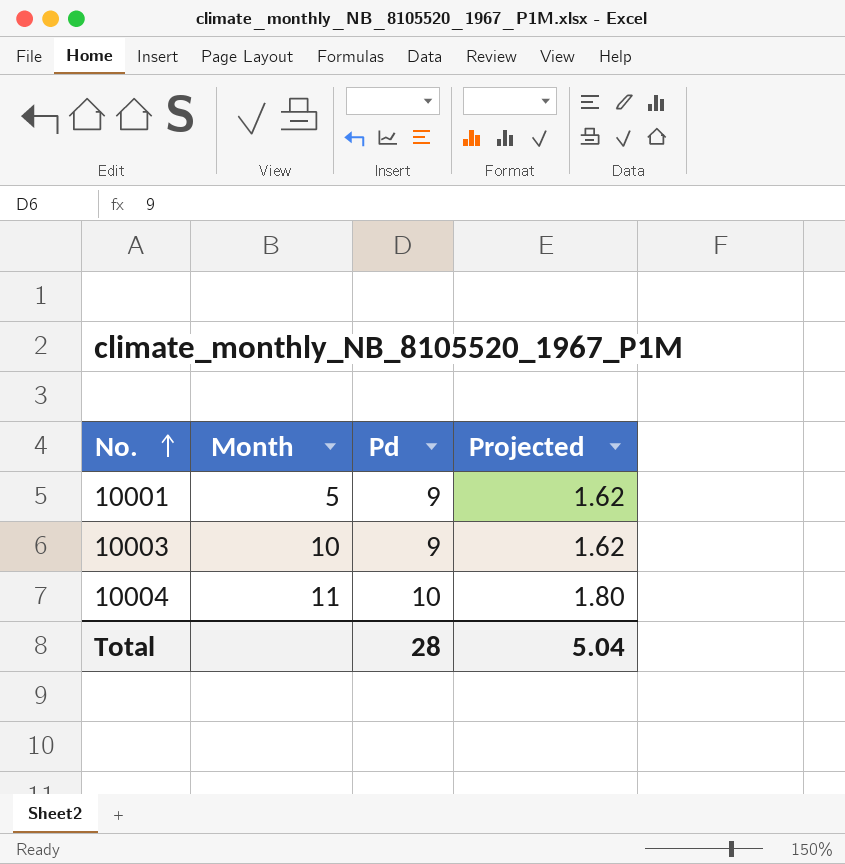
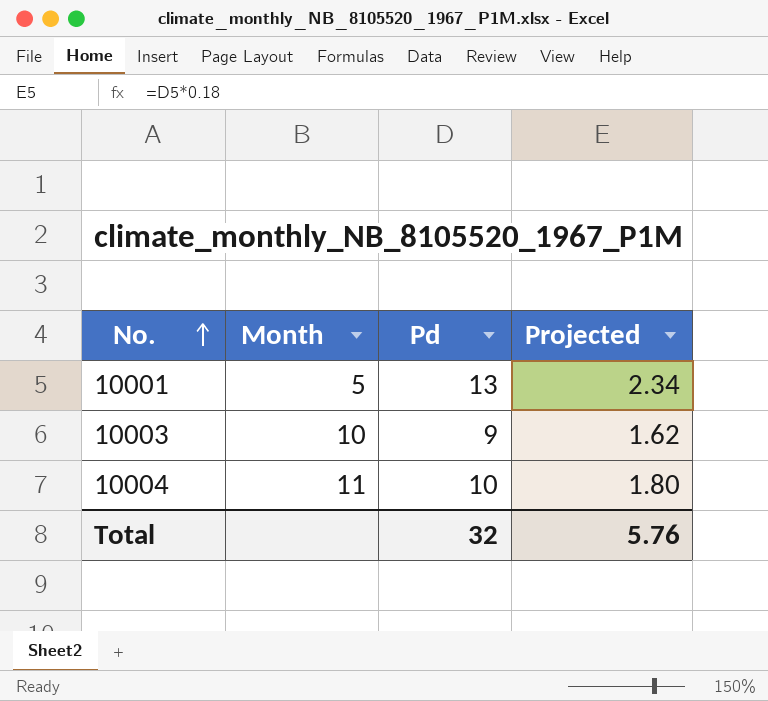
10001 | Pd: 9 -> 13
10001 | Projected: 1.62 -> 2.34
Total | Pd: 28 -> 32
Total | Projected: 5.04 -> 5.76

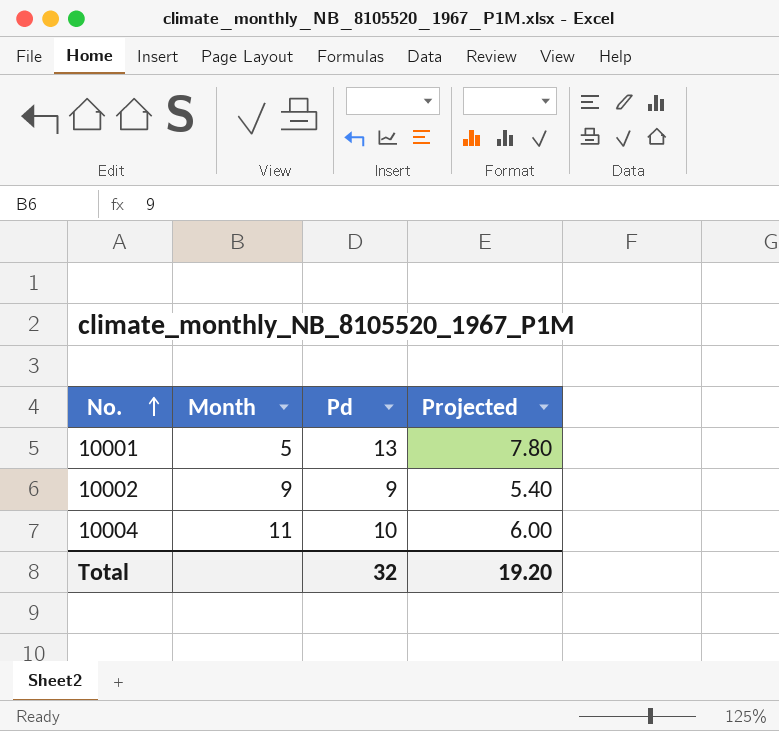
column Projected | formula: [Pd] * 0.18 -> [Pd] * 0.6
row 10003: 10 | 9 | 1.62 -> none
row 10002: none -> 9 | 9 | 5.40
Total | Projected: 5.76 -> 19.20

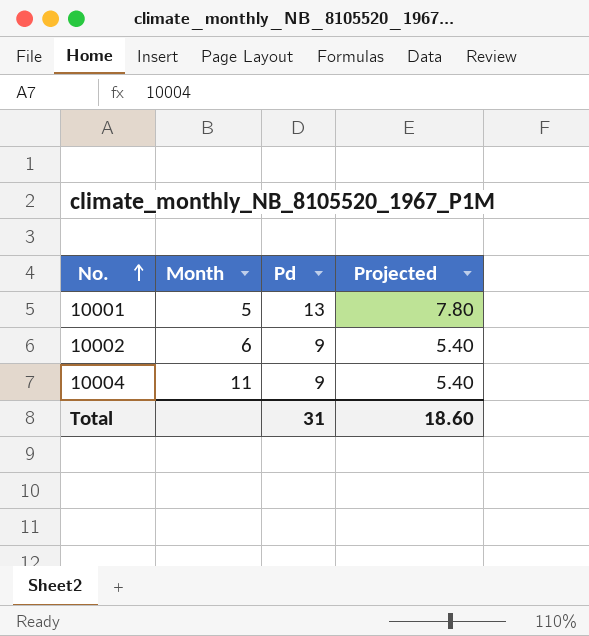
10002 | Month: 9 -> 6
10004 | Pd: 10 -> 9
10004 | Projected: 6.00 -> 5.40
Total | Pd: 32 -> 31
Total | Projected: 19.20 -> 18.60

